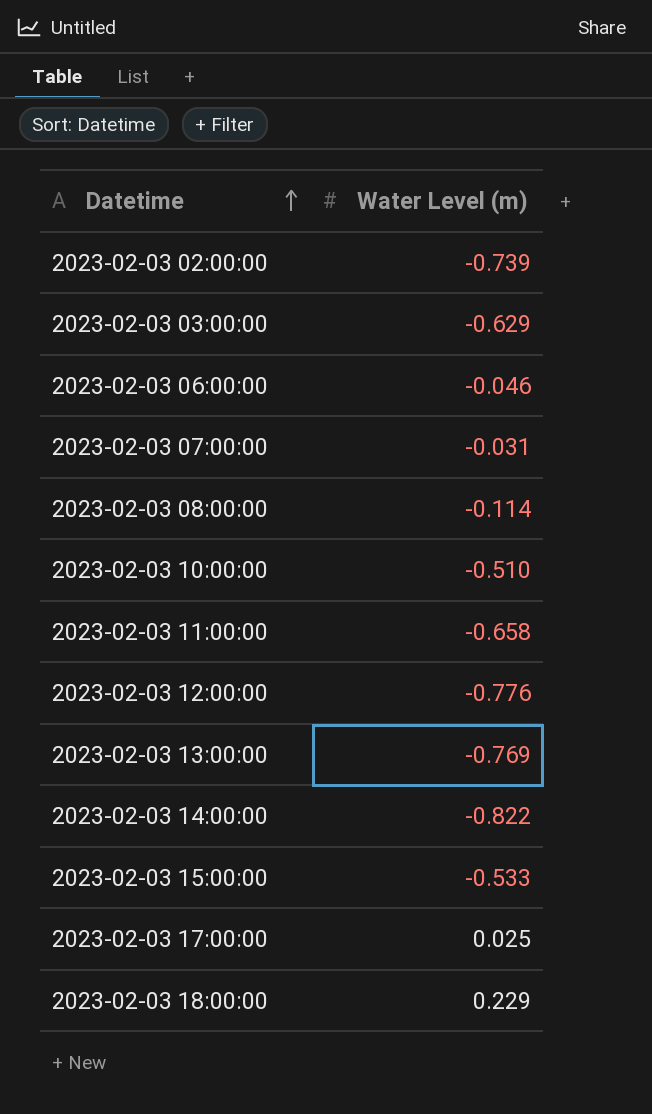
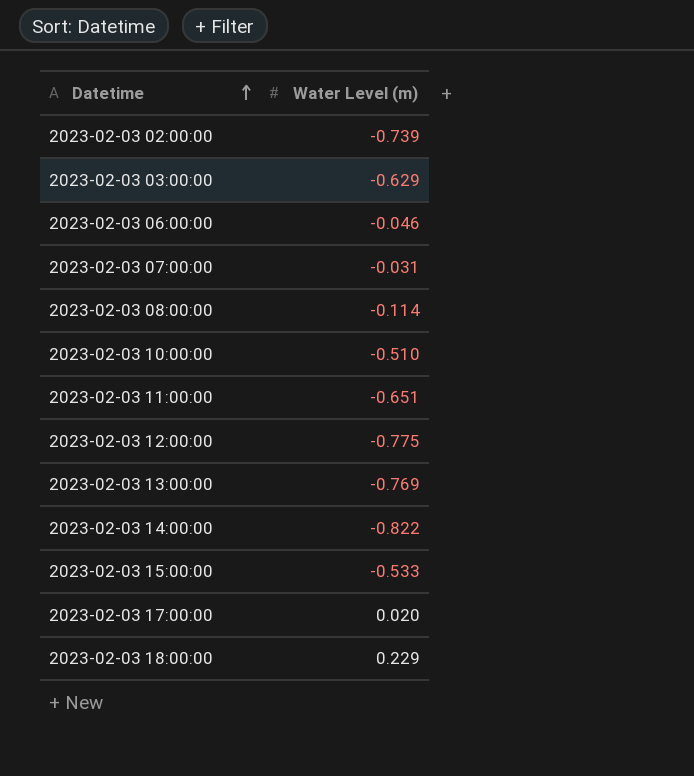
2023-02-03 11:00:00 | Water Level (m): -0.658 -> -0.651
2023-02-03 12:00:00 | Water Level (m): -0.776 -> -0.775
2023-02-03 17:00:00 | Water Level (m): 0.025 -> 0.020

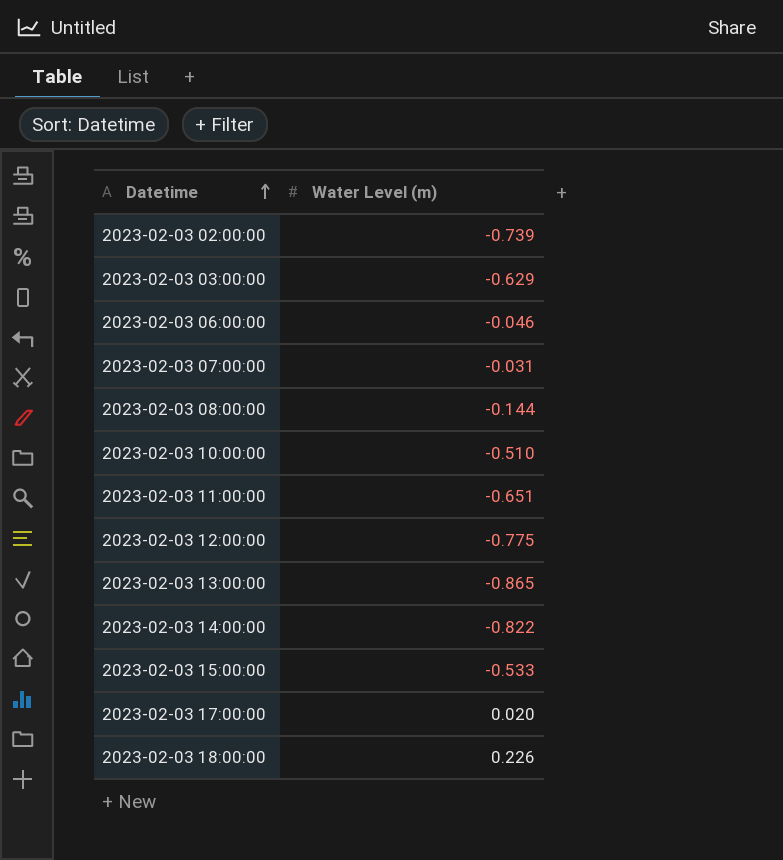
2023-02-03 08:00:00 | Water Level (m): -0.114 -> -0.144
2023-02-03 13:00:00 | Water Level (m): -0.769 -> -0.865
2023-02-03 18:00:00 | Water Level (m): 0.229 -> 0.226

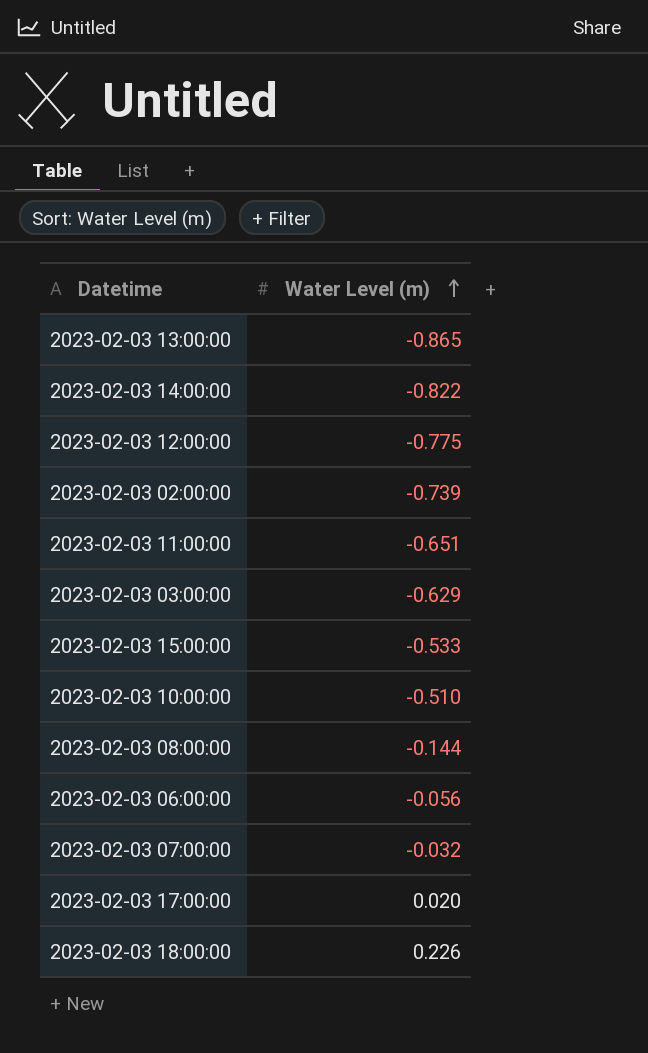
row order: Datetime ascending -> Water Level (m) ascending
2023-02-03 06:00:00 | Water Level (m): -0.046 -> -0.056
2023-02-03 07:00:00 | Water Level (m): -0.031 -> -0.032

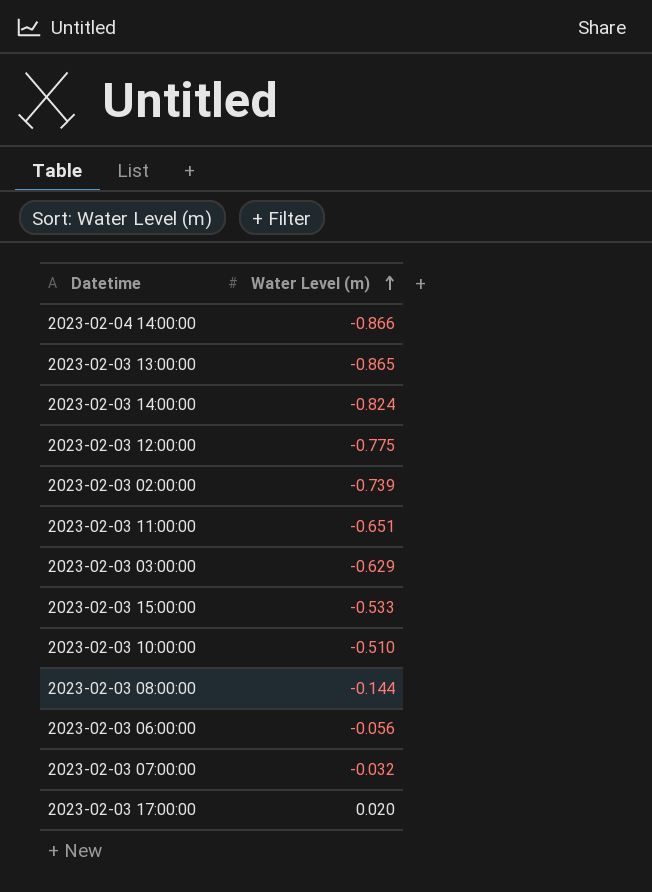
row 2023-02-03 18:00:00: 0.226 -> none
row 2023-02-04 14:00:00: none -> -0.866
2023-02-03 14:00:00 | Water Level (m): -0.822 -> -0.824

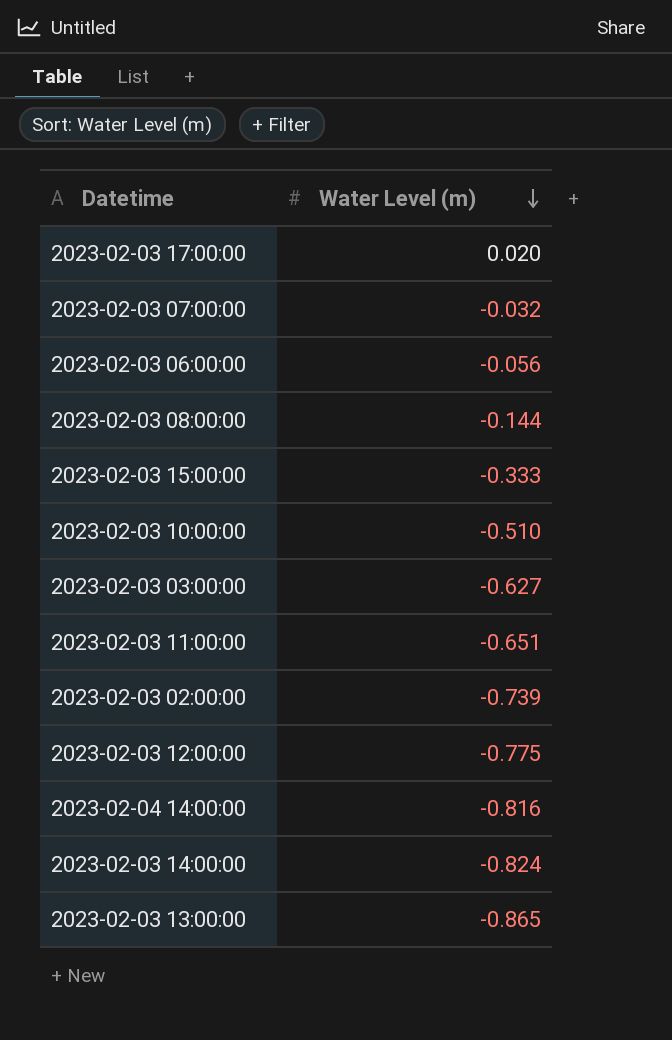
row order: Water Level (m) ascending -> Water Level (m) descending
2023-02-03 15:00:00 | Water Level (m): -0.533 -> -0.333
2023-02-03 03:00:00 | Water Level (m): -0.629 -> -0.627
2023-02-04 14:00:00 | Water Level (m): -0.866 -> -0.816

